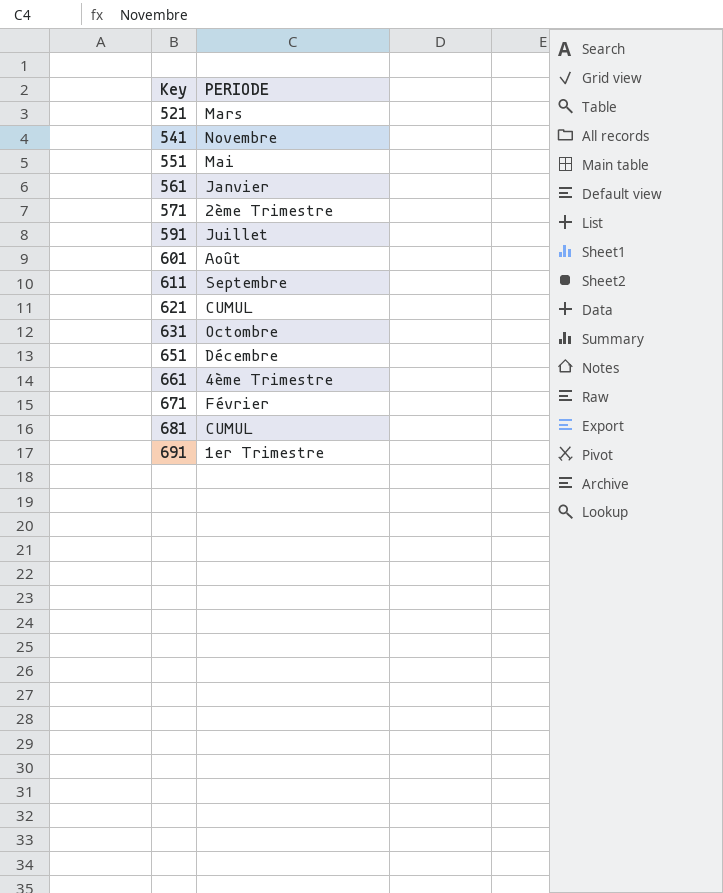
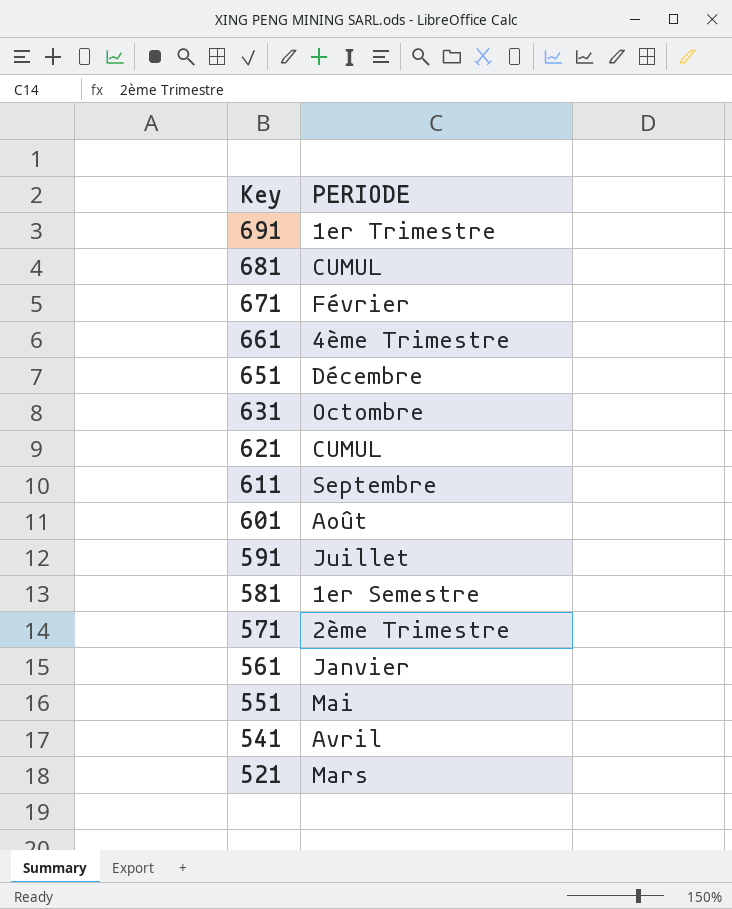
row order: Key ascending -> Key descending
row 581: none -> 1er Semestre
541 | PERIODE: Novembre -> Avril

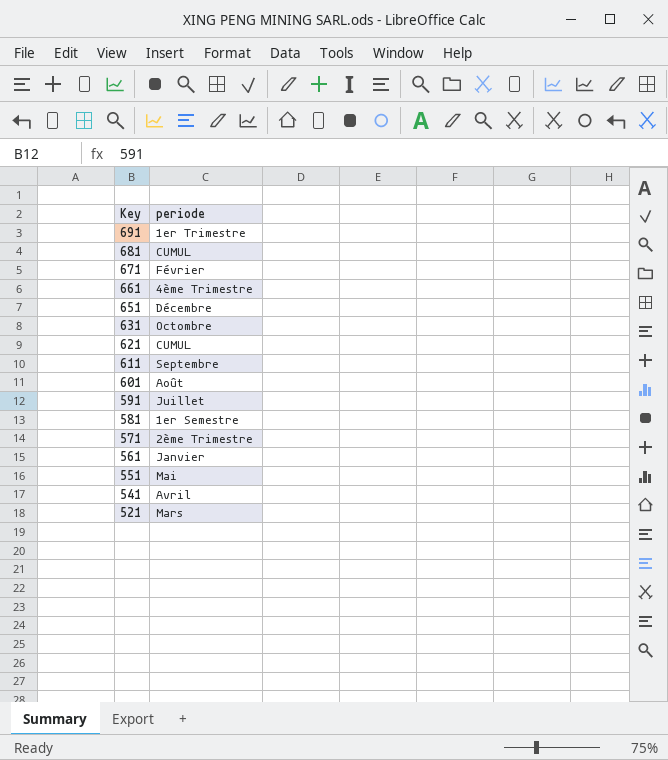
column name: PERIODE -> periode

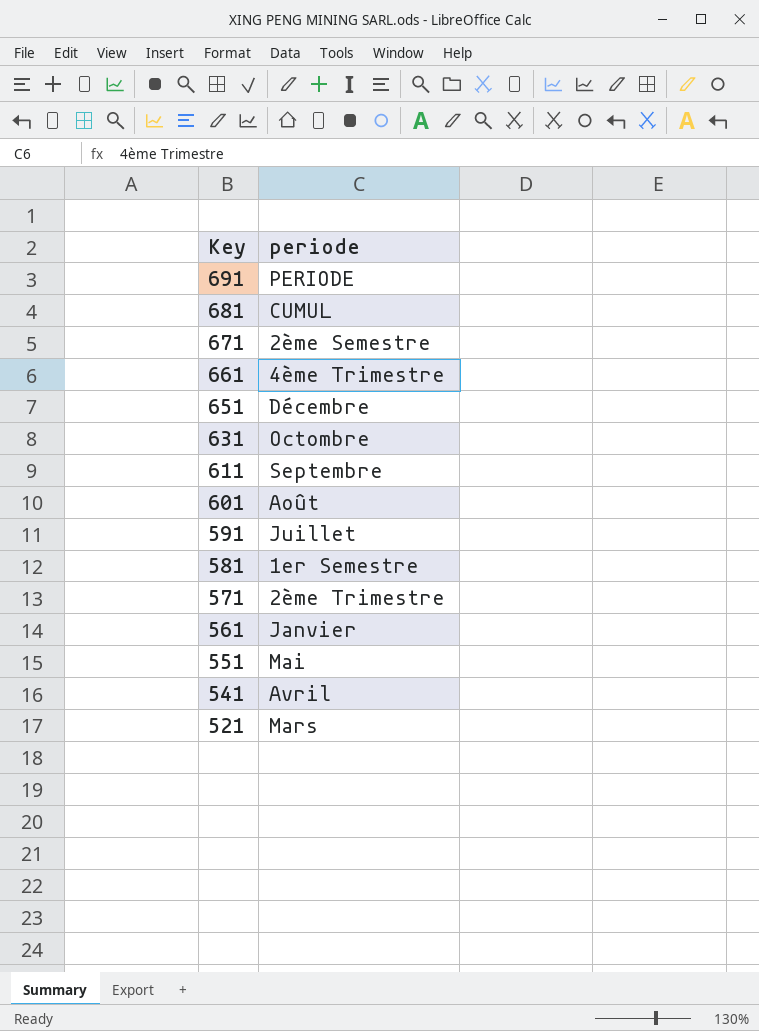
row 621: CUMUL -> none
691 | periode: 1er Trimestre -> PERIODE
671 | periode: Février -> 2ème Semestre

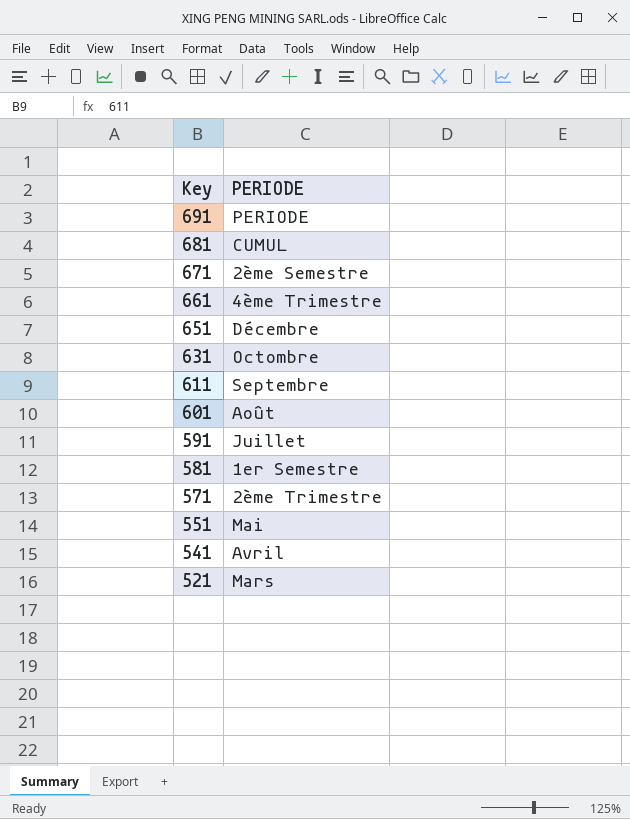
column name: periode -> PERIODE
row 561: Janvier -> none

